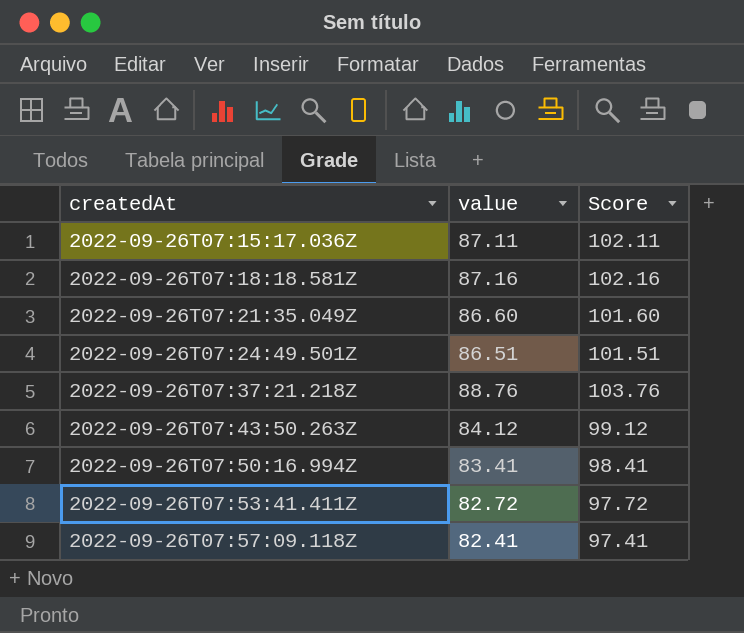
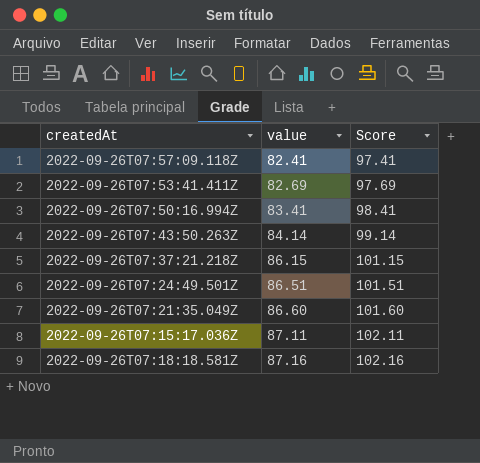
row order: createdAt ascending -> value ascending
2022-09-26T07:53:41.411Z | value: 82.72 -> 82.69
2022-09-26T07:53:41.411Z | Score: 97.72 -> 97.69
2022-09-26T07:43:50.263Z | value: 84.12 -> 84.14
2022-09-26T07:43:50.263Z | Score: 99.12 -> 99.14
2022-09-26T07:37:21.218Z | value: 88.76 -> 86.15
2022-09-26T07:37:21.218Z | Score: 103.76 -> 101.15

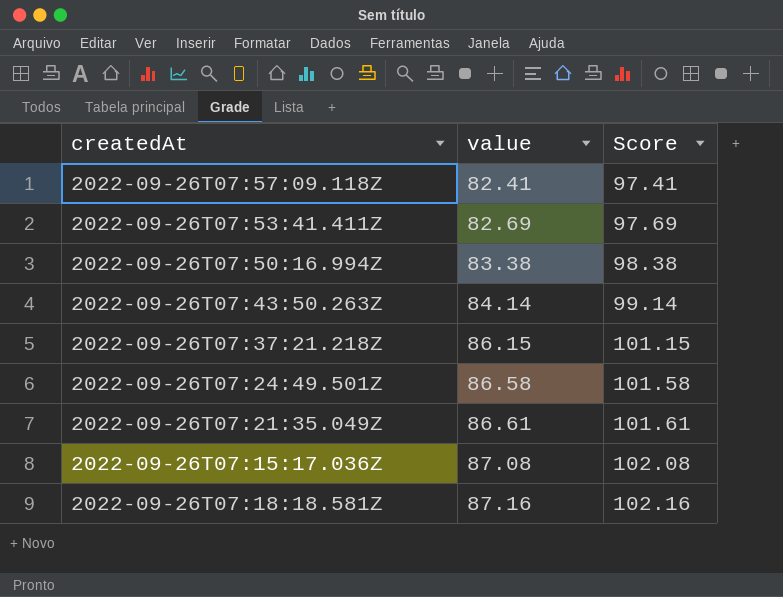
2022-09-26T07:50:16.994Z | value: 83.41 -> 83.38
2022-09-26T07:50:16.994Z | Score: 98.41 -> 98.38
2022-09-26T07:24:49.501Z | value: 86.51 -> 86.58
2022-09-26T07:24:49.501Z | Score: 101.51 -> 101.58
2022-09-26T07:21:35.049Z | value: 86.60 -> 86.61
2022-09-26T07:21:35.049Z | Score: 101.60 -> 101.61
2022-09-26T07:15:17.036Z | value: 87.11 -> 87.08
2022-09-26T07:15:17.036Z | Score: 102.11 -> 102.08

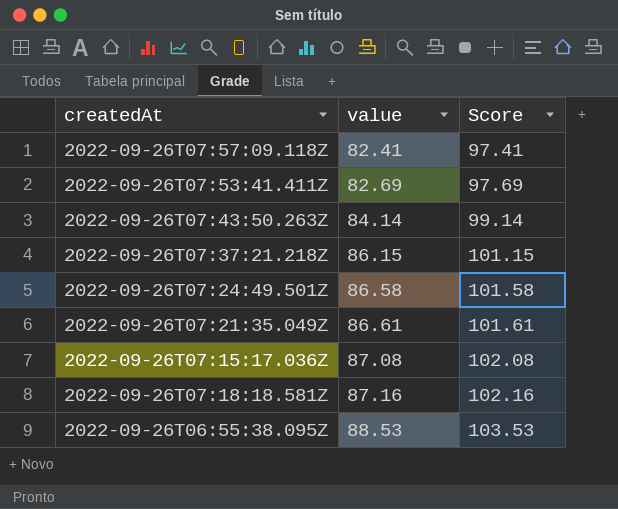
row 2022-09-26T07:50:16.994Z: 83.38 | 98.38 -> none
row 2022-09-26T06:55:38.095Z: none -> 88.53 | 103.53

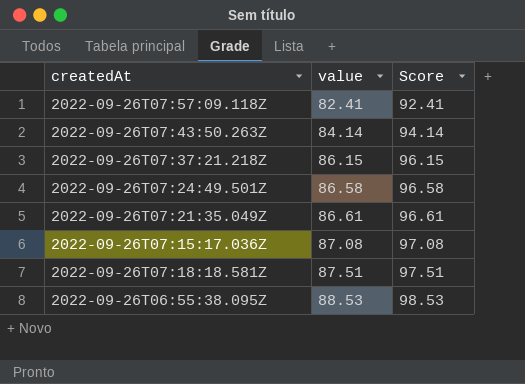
column Score | formula: [value] + 15 -> [value] + 10
row 2022-09-26T07:53:41.411Z: 82.69 | 97.69 -> none
2022-09-26T07:18:18.581Z | value: 87.16 -> 87.51

